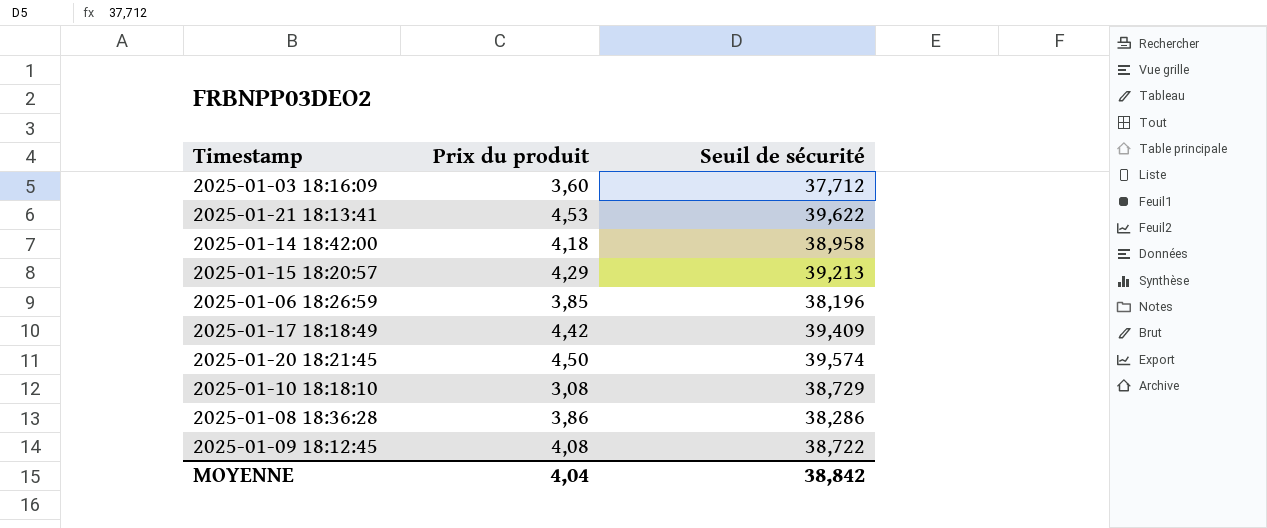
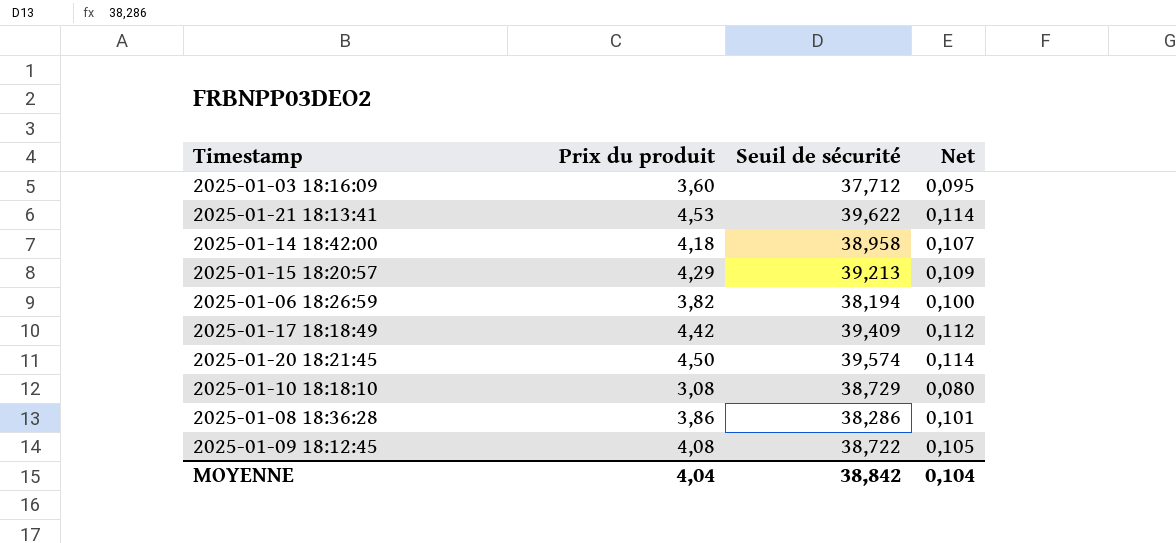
column Net | formula: none -> [Prix du produit] / [Seuil de sécurité]
2025-01-06 18:26:59 | Prix du produit: 3,85 -> 3,82
2025-01-06 18:26:59 | Seuil de sécurité: 38,196 -> 38,194

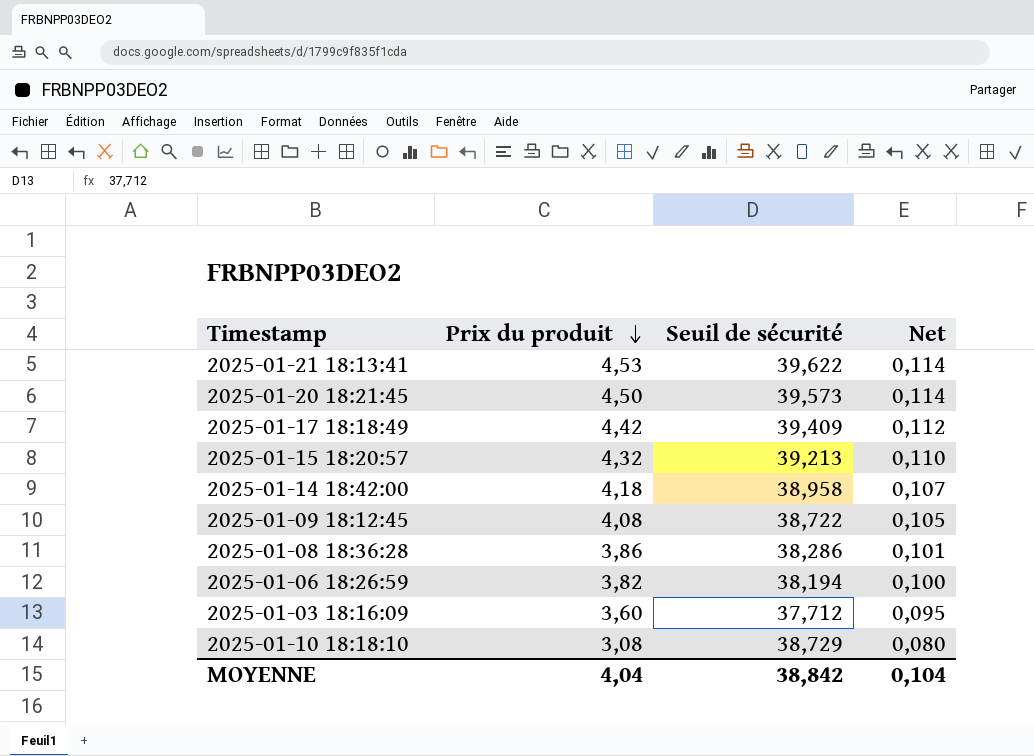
row order: none -> Prix du produit descending
2025-01-20 18:21:45 | Seuil de sécurité: 39,574 -> 39,573
2025-01-15 18:20:57 | Prix du produit: 4,29 -> 4,32
2025-01-15 18:20:57 | Net: 0,109 -> 0,110

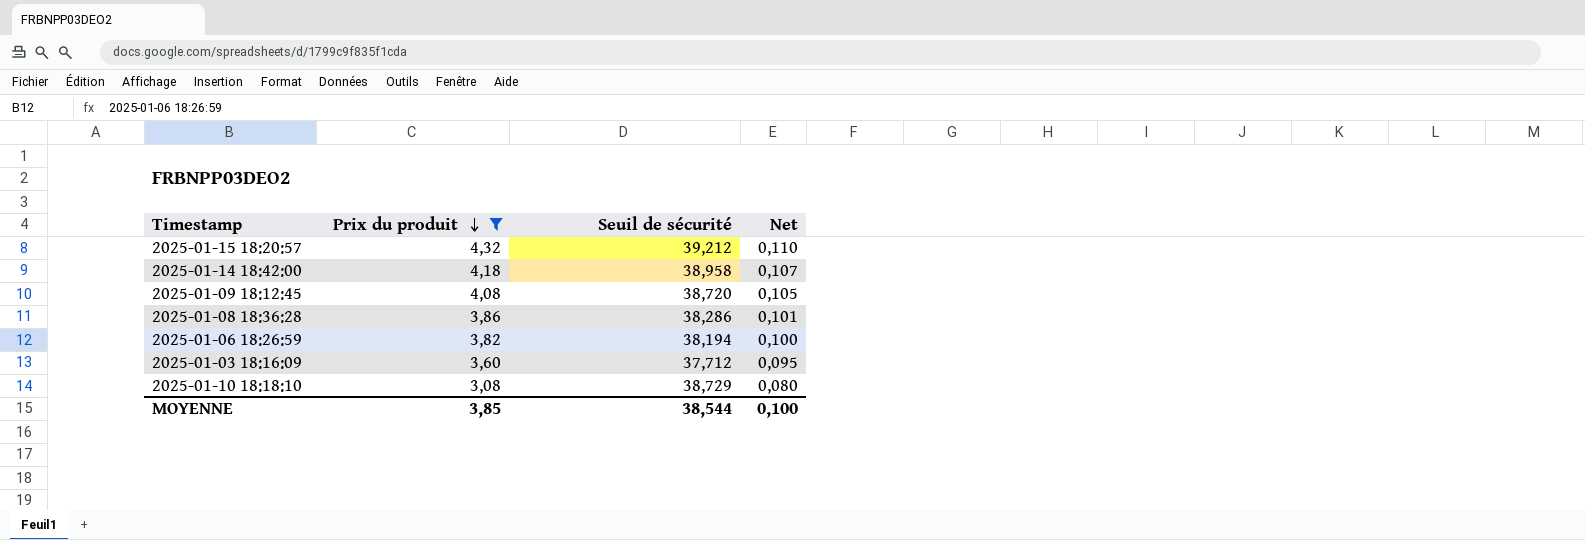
filter: none -> Prix du produit <= 4,32
2025-01-15 18:20:57 | Seuil de sécurité: 39,213 -> 39,212
2025-01-09 18:12:45 | Seuil de sécurité: 38,722 -> 38,720
MOYENNE | Prix du produit: 4,04 -> 3,85
MOYENNE | Seuil de sécurité: 38,842 -> 38,544
MOYENNE | Net: 0,104 -> 0,100

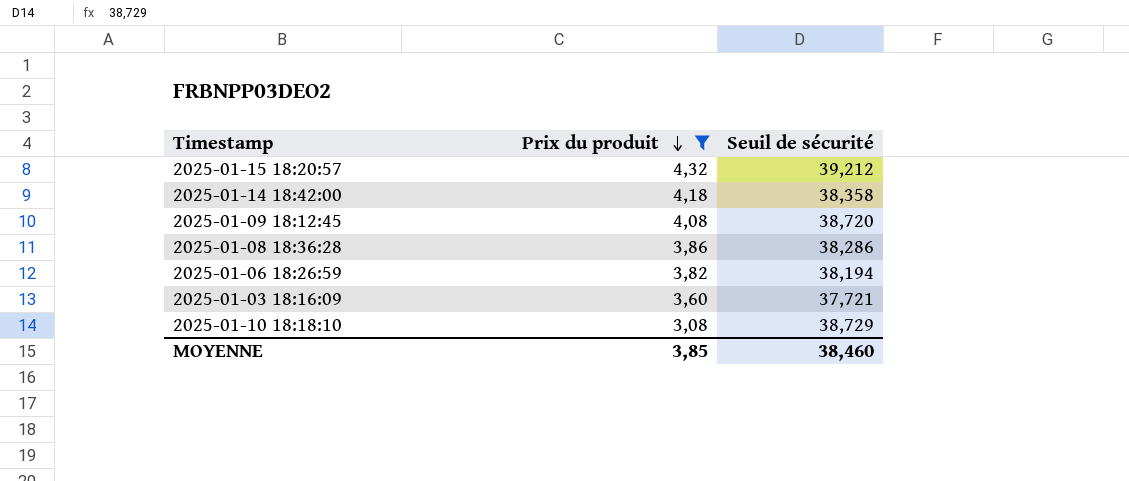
column Net | formula: [Prix du produit] / [Seuil de sécurité] -> none
2025-01-14 18:42:00 | Seuil de sécurité: 38,958 -> 38,358
2025-01-03 18:16:09 | Seuil de sécurité: 37,712 -> 37,721
MOYENNE | Seuil de sécurité: 38,544 -> 38,460

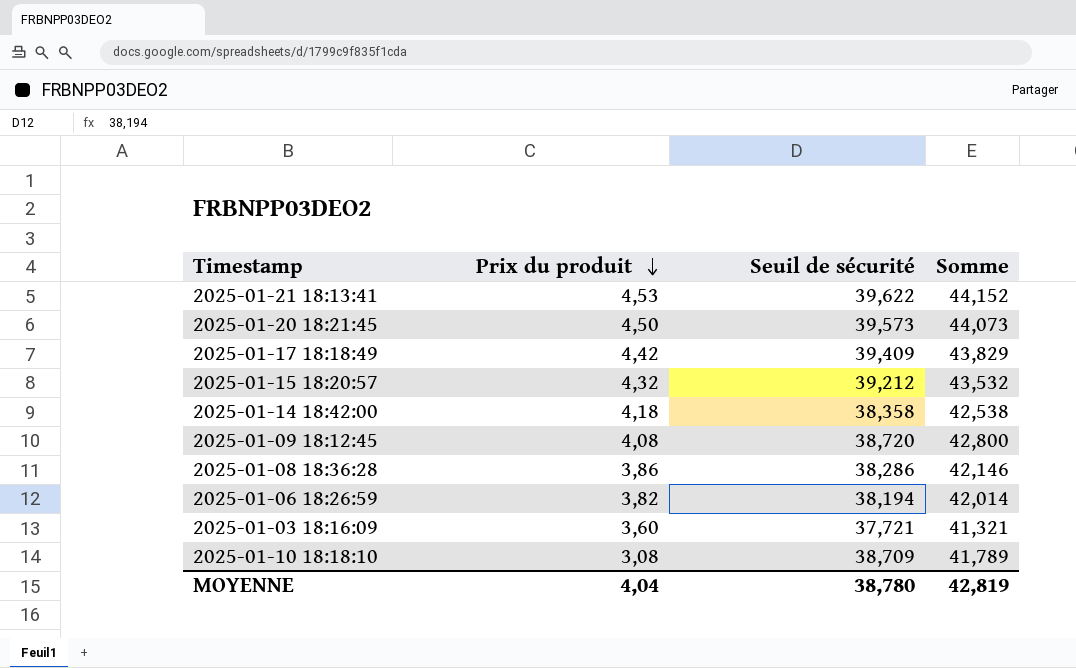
filter: Prix du produit <= 4,32 -> none
column Somme | formula: none -> [Prix du produit] + [Seuil de sécurité]
2025-01-10 18:18:10 | Seuil de sécurité: 38,729 -> 38,709
MOYENNE | Prix du produit: 3,85 -> 4,04
MOYENNE | Seuil de sécurité: 38,460 -> 38,780

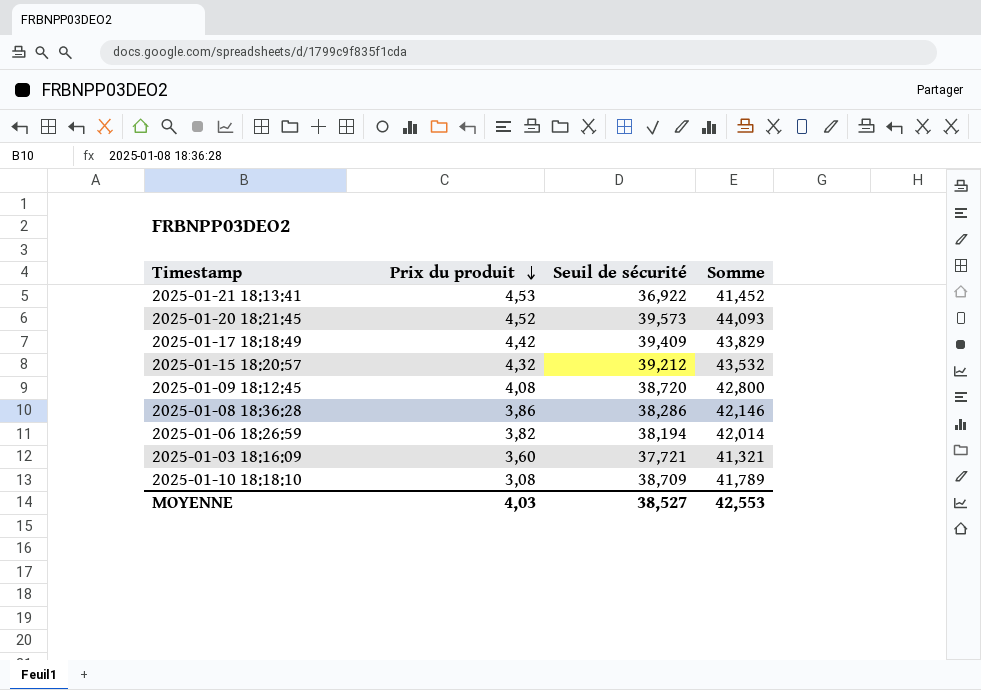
row 2025-01-14 18:42:00: 4,18 | 38,358 | 42,538 -> none
2025-01-21 18:13:41 | Seuil de sécurité: 39,622 -> 36,922
2025-01-21 18:13:41 | Somme: 44,152 -> 41,452
2025-01-20 18:21:45 | Prix du produit: 4,50 -> 4,52
2025-01-20 18:21:45 | Somme: 44,073 -> 44,093
MOYENNE | Prix du produit: 4,04 -> 4,03
MOYENNE | Seuil de sécurité: 38,780 -> 38,527
MOYENNE | Somme: 42,819 -> 42,553

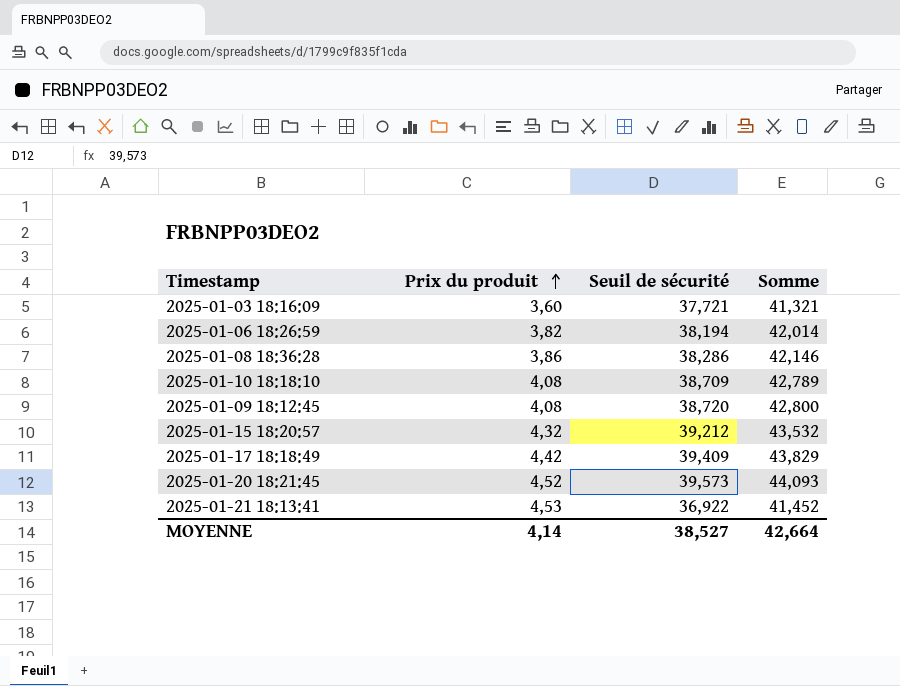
row order: Prix du produit descending -> Prix du produit ascending
2025-01-10 18:18:10 | Prix du produit: 3,08 -> 4,08
2025-01-10 18:18:10 | Somme: 41,789 -> 42,789
MOYENNE | Prix du produit: 4,03 -> 4,14
MOYENNE | Somme: 42,553 -> 42,664

